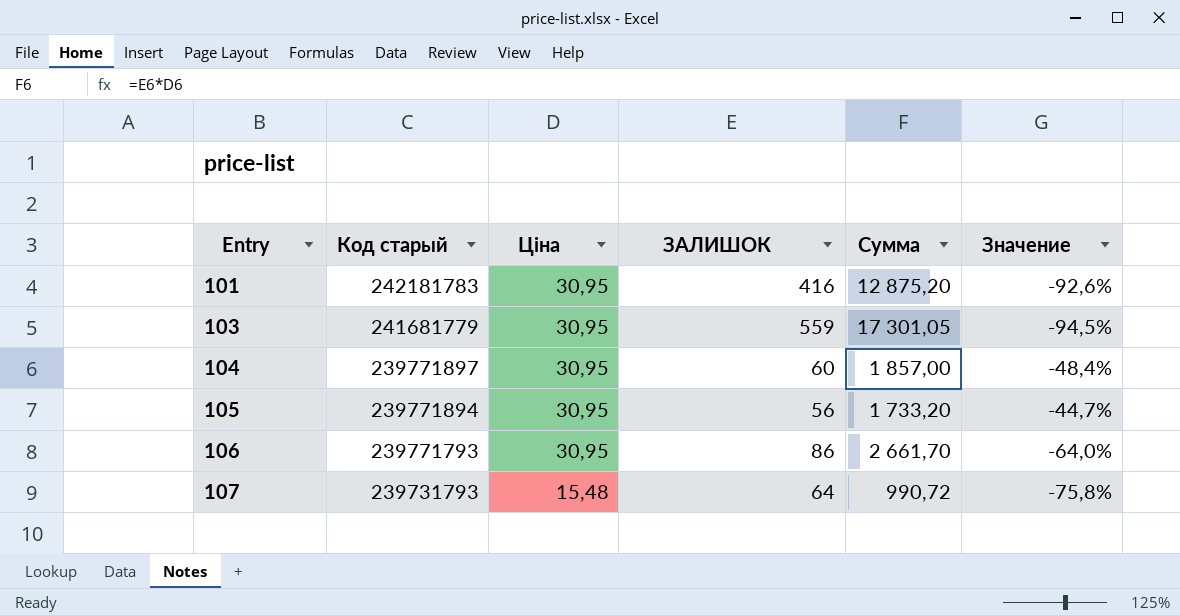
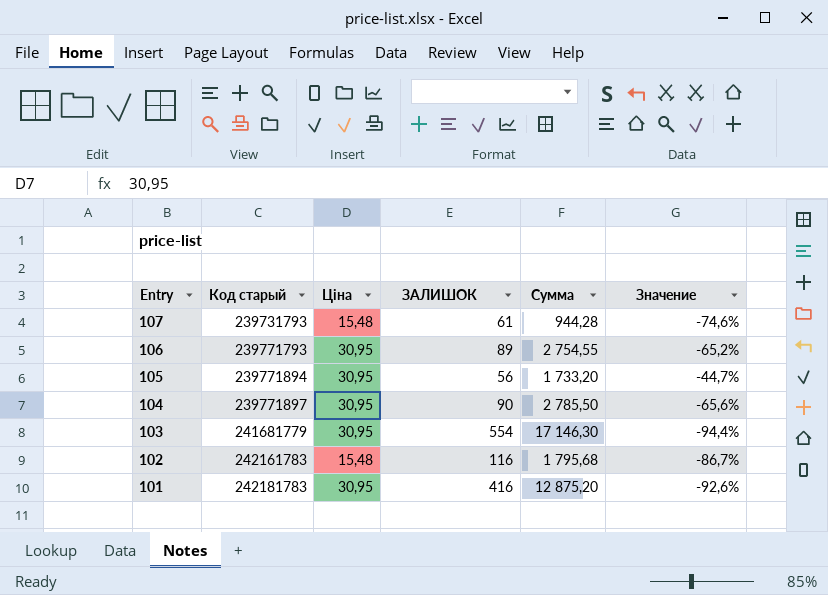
row order: Entry ascending -> Entry descending
107 | ЗАЛИШОК: 64 -> 61
107 | Сумма: 990,72 -> 944,28
107 | Значение: -75,8% -> -74,6%
106 | ЗАЛИШОК: 86 -> 89
106 | Сумма: 2 661,70 -> 2 754,55
106 | Значение: -64,0% -> -65,2%
104 | ЗАЛИШОК: 60 -> 90
104 | Сумма: 1 857,00 -> 2 785,50
104 | Значение: -48,4% -> -65,6%
103 | ЗАЛИШОК: 559 -> 554
103 | Сумма: 17 301,05 -> 17 146,30
103 | Значение: -94,5% -> -94,4%
row 102: none -> 242161783 | 15,48 | 116 | 1 795,68 | -86,7%

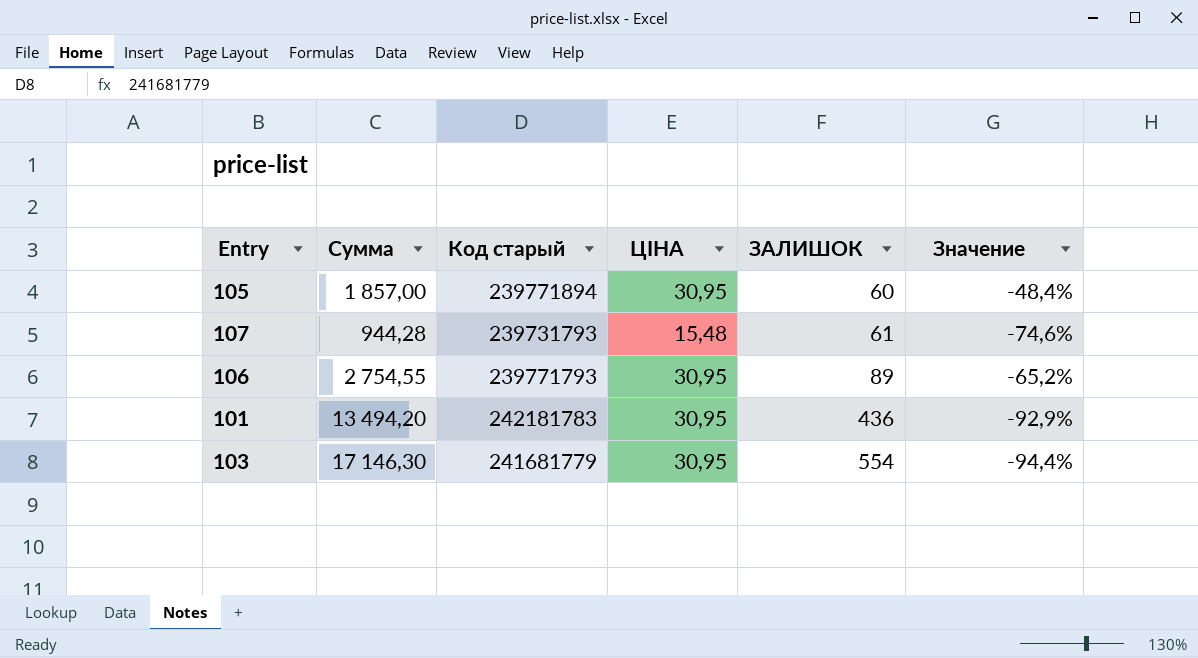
row order: Entry descending -> ЗАЛИШОК ascending
column Сумма | position: 5 -> 2
column name: Ціна -> ЦІНА
row 104: 239771897 | 30,95 | 90 | 2 785,50 | -65,6% -> none
row 102: 242161783 | 15,48 | 116 | 1 795,68 | -86,7% -> none
105 | Сумма: 1 733,20 -> 1 857,00
105 | ЗАЛИШОК: 56 -> 60
105 | Значение: -44,7% -> -48,4%
101 | Сумма: 12 875,20 -> 13 494,20
101 | ЗАЛИШОК: 416 -> 436
101 | Значение: -92,6% -> -92,9%

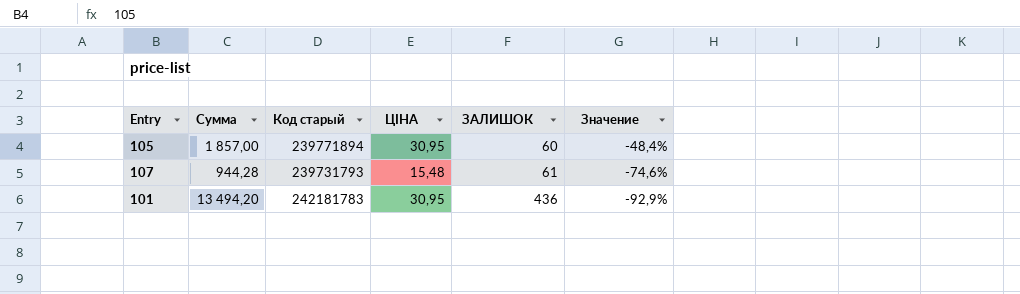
row 106: 2 754,55 | 239771793 | 30,95 | 89 | -65,2% -> none
row 103: 17 146,30 | 241681779 | 30,95 | 554 | -94,4% -> none

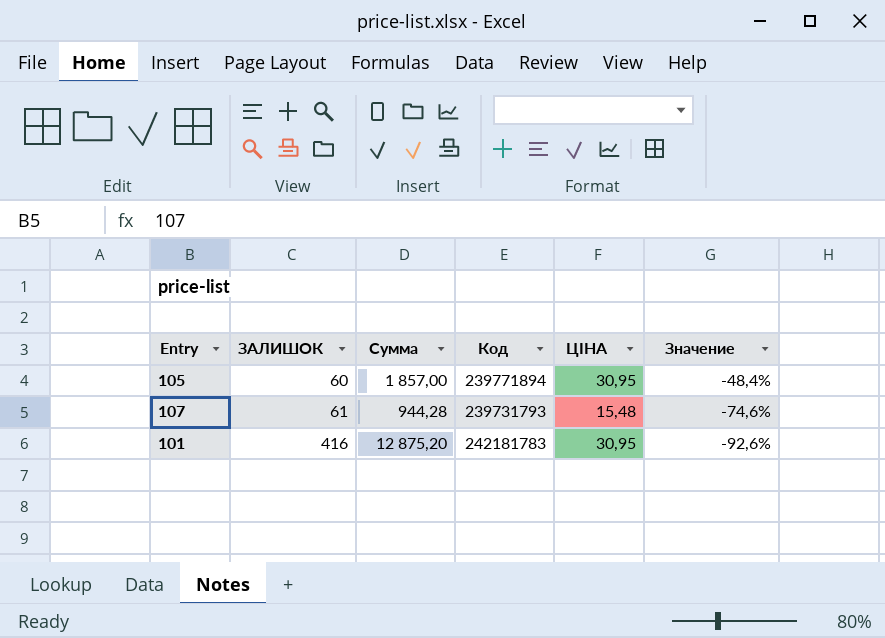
column ЗАЛИШОК | position: 5 -> 2
column name: Код старый -> Код
101 | ЗАЛИШОК: 436 -> 416
101 | Сумма: 13 494,20 -> 12 875,20
101 | Значение: -92,9% -> -92,6%

